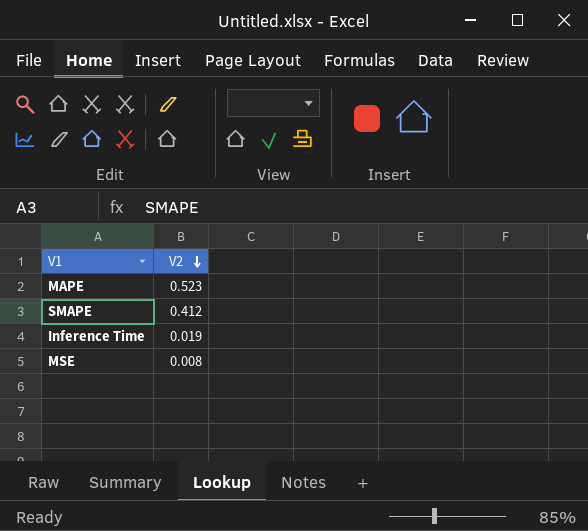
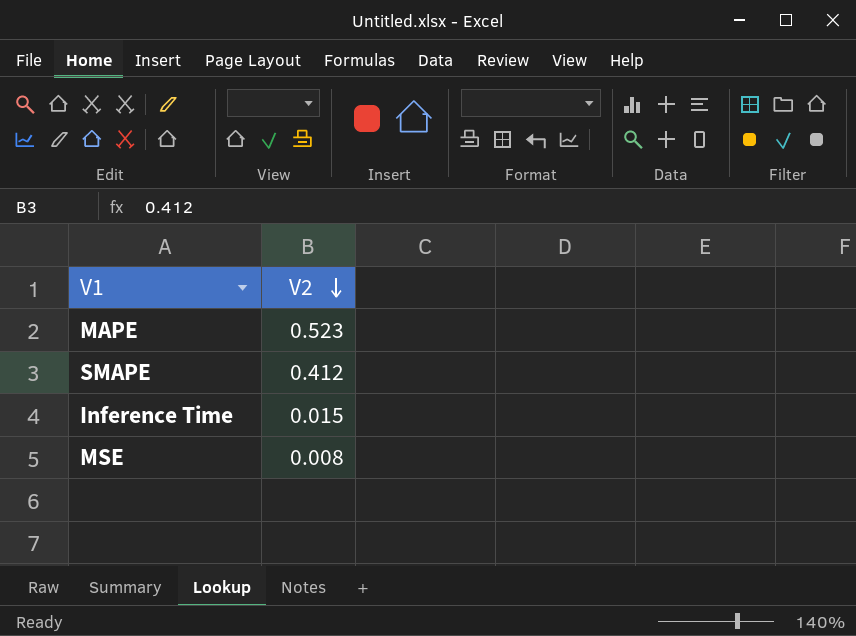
Inference Time | V2: 0.019 -> 0.015

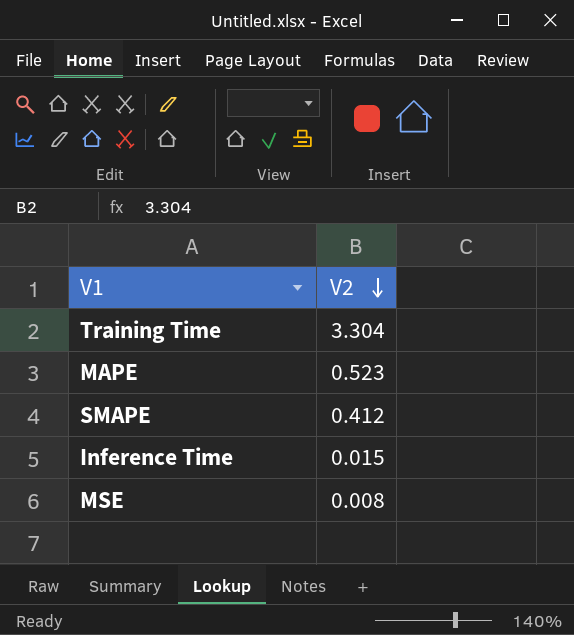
row Training Time: none -> 3.304

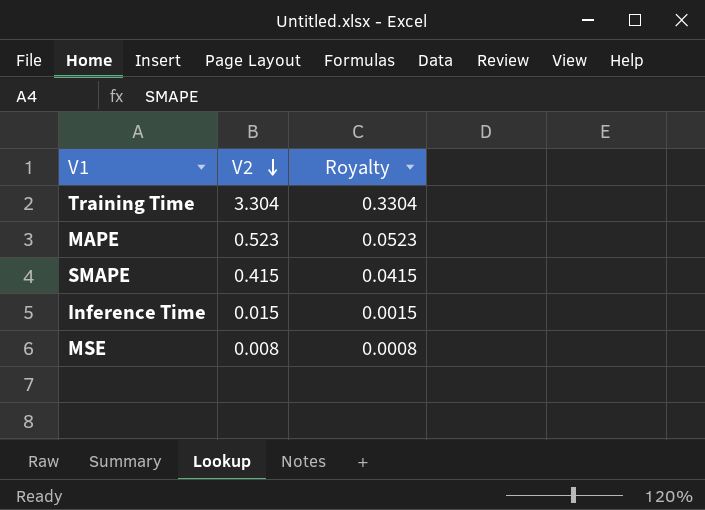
column Royalty | formula: none -> [V2] * 0.1
SMAPE | V2: 0.412 -> 0.415

